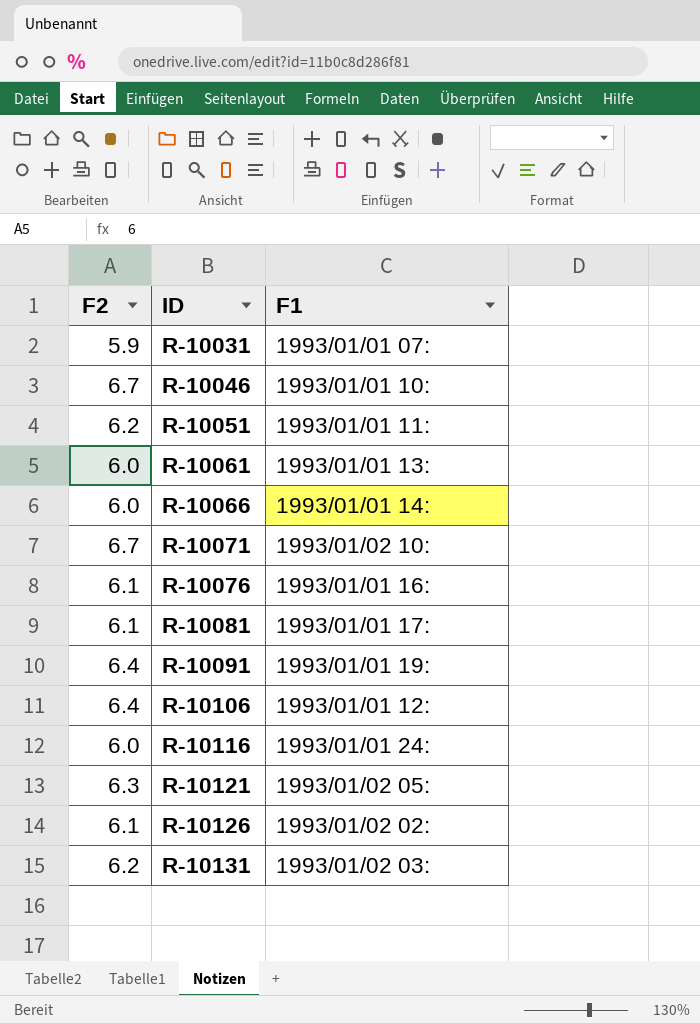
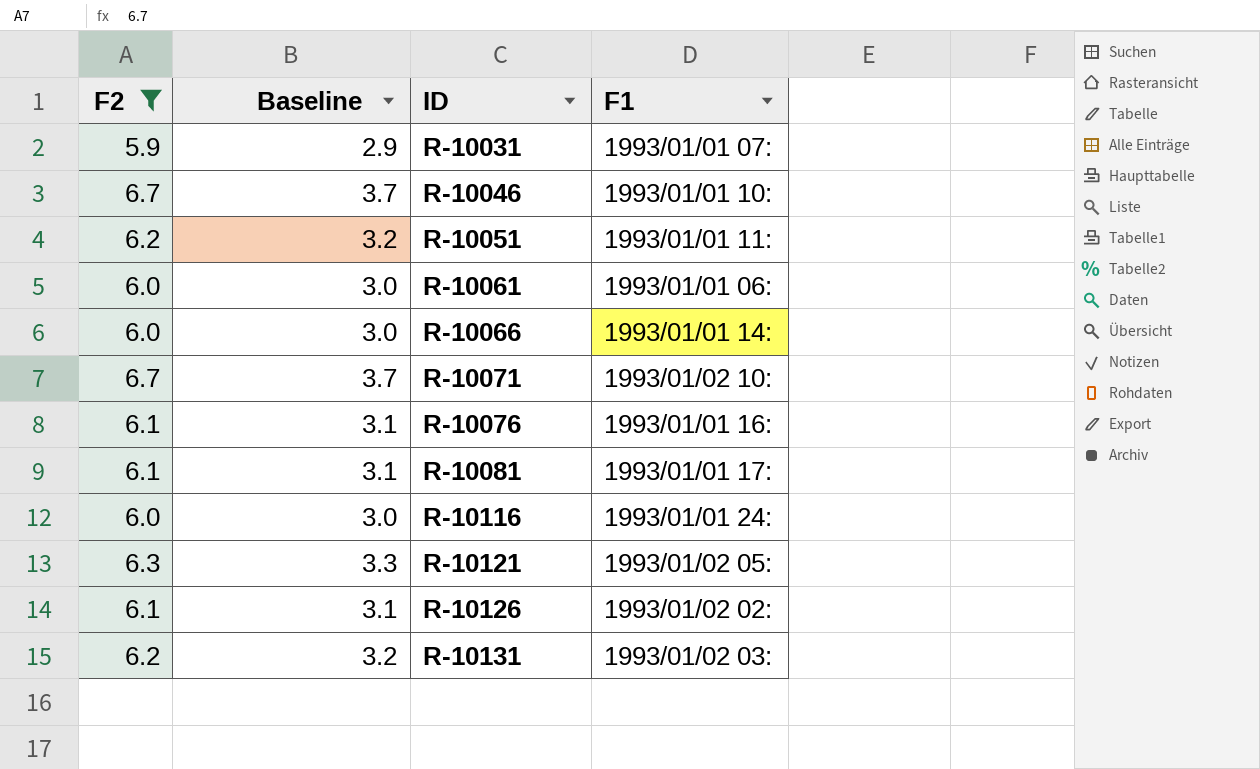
filter: none -> F2 != 6.4
column Baseline | formula: none -> [F2] - 3
R-10061 | F1: 1993/01/01 13: -> 1993/01/01 06:

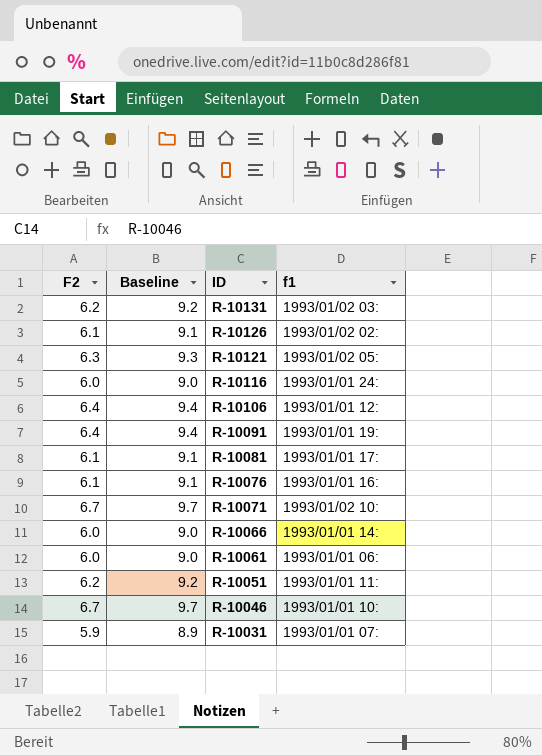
filter: F2 != 6.4 -> none
row order: ID ascending -> ID descending
column Baseline | formula: [F2] - 3 -> [F2] + 3
column name: F1 -> f1

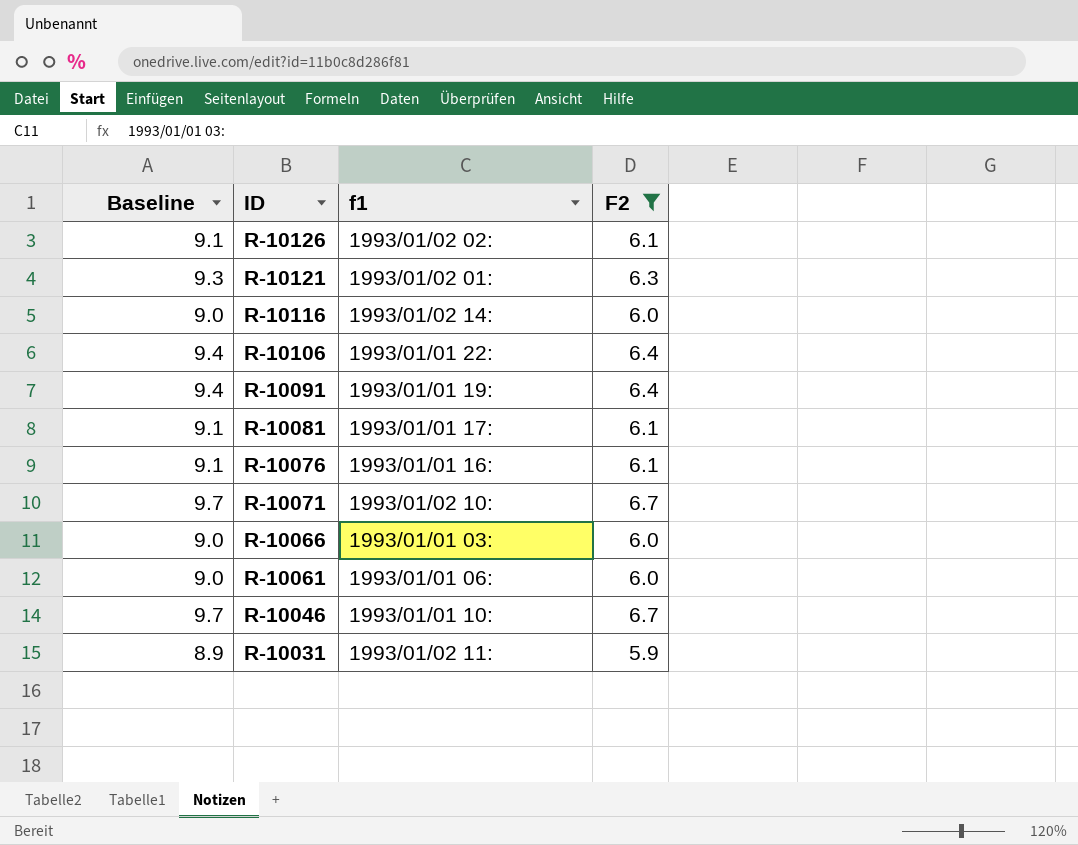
filter: none -> F2 != 6.2
column F2 | position: 1 -> 4
R-10121 | f1: 1993/01/02 05: -> 1993/01/02 01:
R-10116 | f1: 1993/01/01 24: -> 1993/01/02 14:
R-10106 | f1: 1993/01/01 12: -> 1993/01/01 22:
R-10066 | f1: 1993/01/01 14: -> 1993/01/01 03:
R-10031 | f1: 1993/01/01 07: -> 1993/01/02 11:

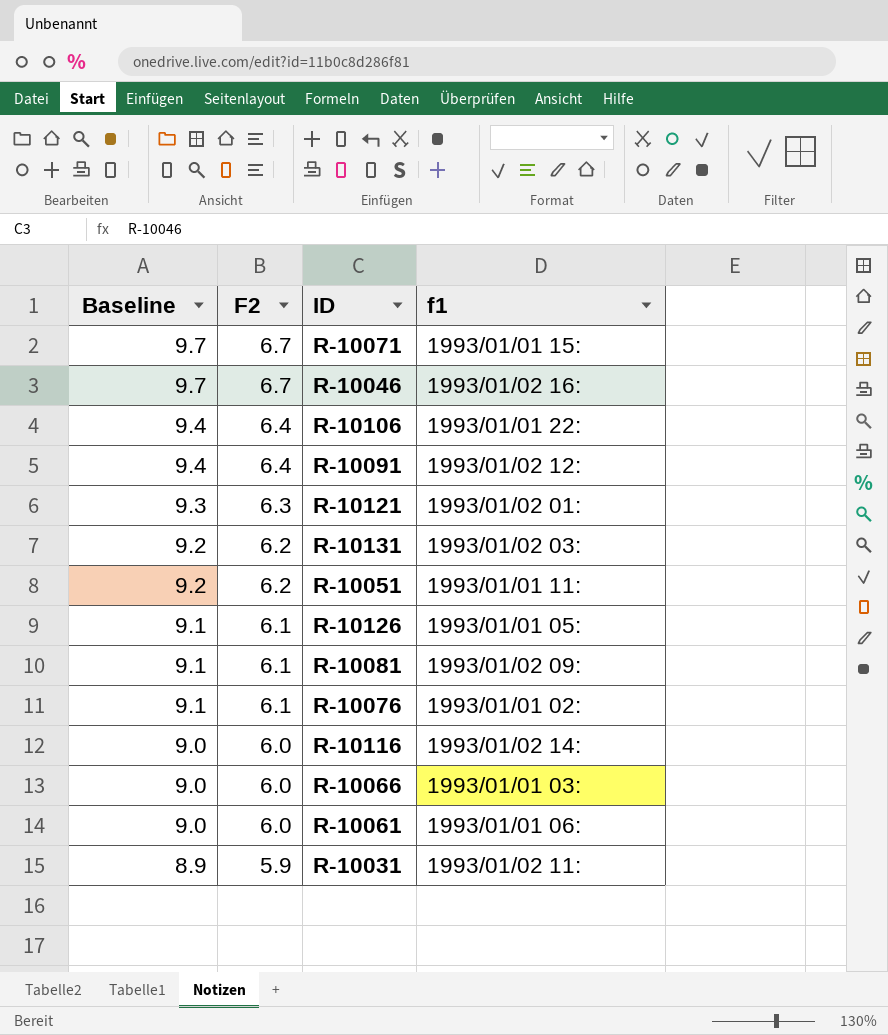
filter: F2 != 6.2 -> none
row order: ID descending -> Baseline descending
column F2 | position: 4 -> 2
R-10071 | f1: 1993/01/02 10: -> 1993/01/01 15:
R-10046 | f1: 1993/01/01 10: -> 1993/01/02 16:
R-10091 | f1: 1993/01/01 19: -> 1993/01/02 12:
R-10126 | f1: 1993/01/02 02: -> 1993/01/01 05:
R-10081 | f1: 1993/01/01 17: -> 1993/01/02 09:
R-10076 | f1: 1993/01/01 16: -> 1993/01/01 02:

